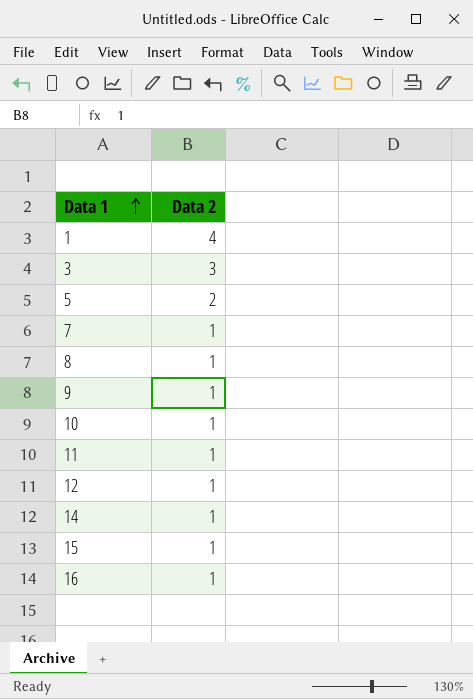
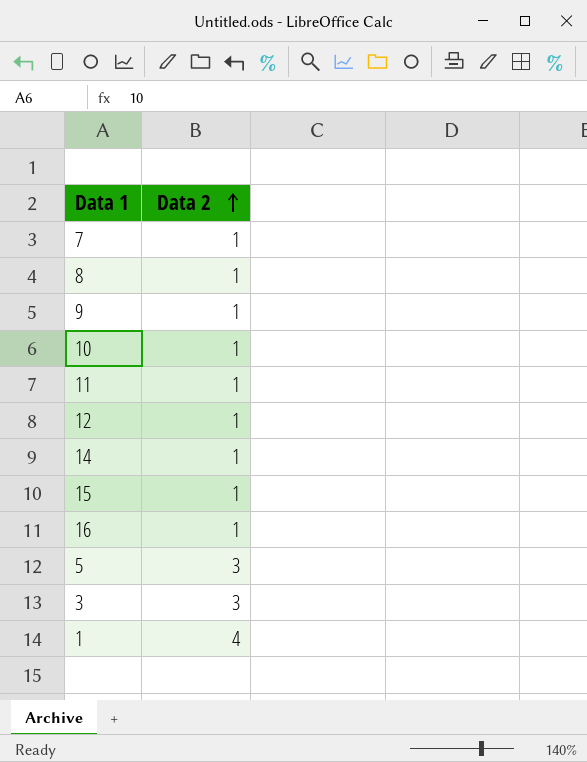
row order: Data 1 ascending -> Data 2 ascending
5 | Data 2: 2 -> 3

